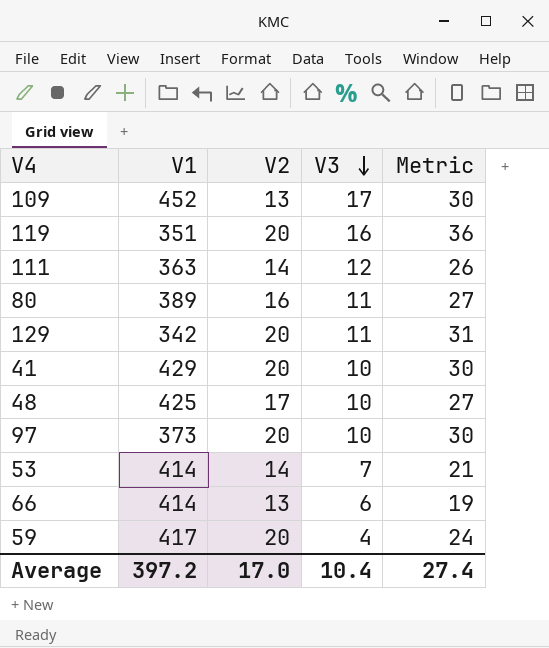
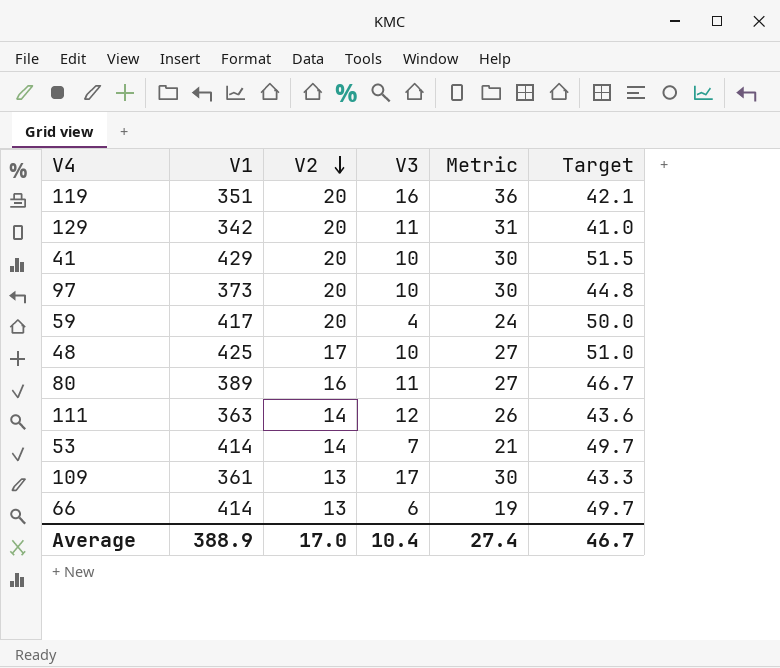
row order: V3 descending -> V2 descending
column Target | formula: none -> [V1] * 0.12
109 | V1: 452 -> 361
Average | V1: 397.2 -> 388.9

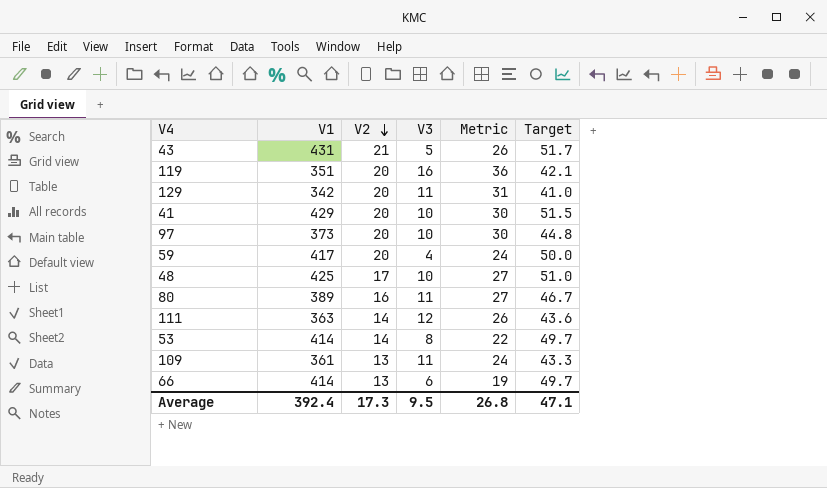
row 43: none -> 431 | 21 | 5 | 26 | 51.7
53 | V3: 7 -> 8
53 | Metric: 21 -> 22
109 | V3: 17 -> 11
109 | Metric: 30 -> 24
Average | V1: 388.9 -> 392.4
Average | V2: 17.0 -> 17.3
Average | V3: 10.4 -> 9.5
Average | Metric: 27.4 -> 26.8
Average | Target: 46.7 -> 47.1

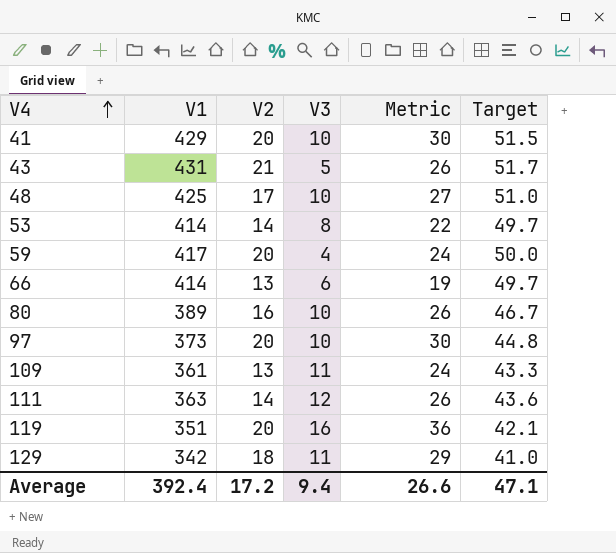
row order: V2 descending -> V4 ascending
80 | V3: 11 -> 10
80 | Metric: 27 -> 26
129 | V2: 20 -> 18
129 | Metric: 31 -> 29
Average | V2: 17.3 -> 17.2
Average | V3: 9.5 -> 9.4
Average | Metric: 26.8 -> 26.6

